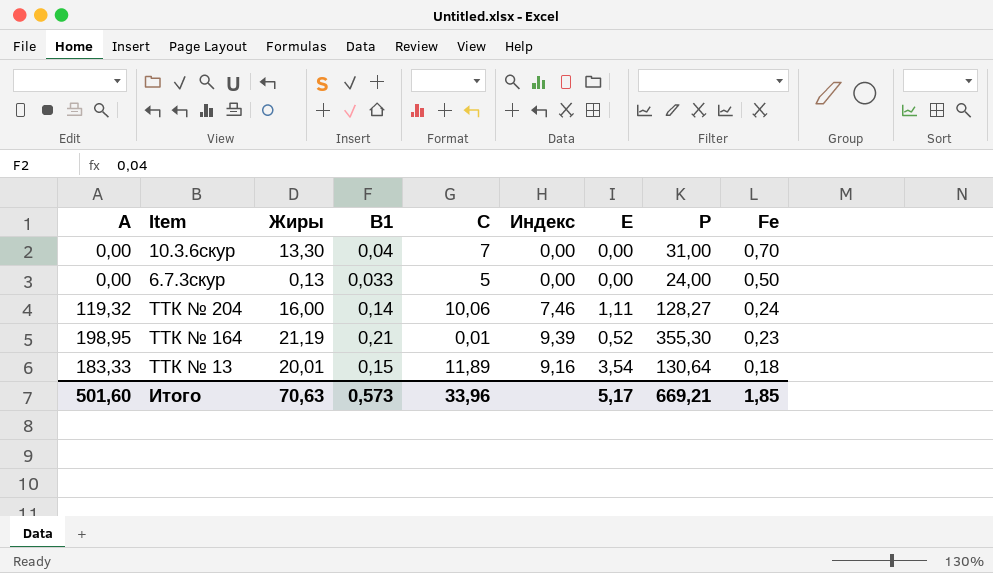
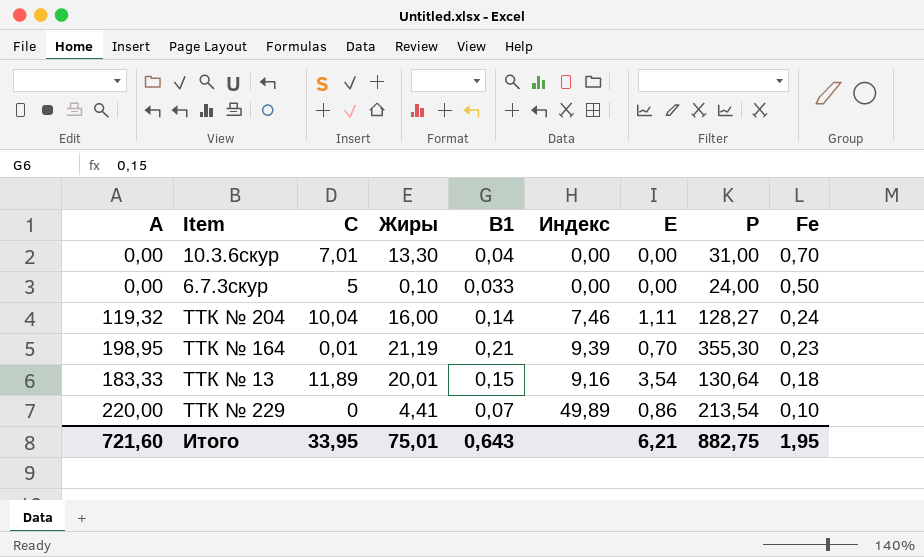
column С | position: 5 -> 3
10.3.6скур | С: 7 -> 7,01
6.7.3скур | Жиры: 0,13 -> 0,10
ТТК № 204 | С: 10,06 -> 10,04
ТТК № 164 | Е: 0,52 -> 0,70
row ТТК № 229: none -> 220,00 | 0 | 4,41 | 0,07 | 49,89 | 0,86 | 213,54 | 0,10
Итого | А: 501,60 -> 721,60
Итого | С: 33,96 -> 33,95
Итого | Жиры: 70,63 -> 75,01
Итого | В1: 0,573 -> 0,643
Итого | Е: 5,17 -> 6,21
Итого | Р: 669,21 -> 882,75
Итого | Fe: 1,85 -> 1,95

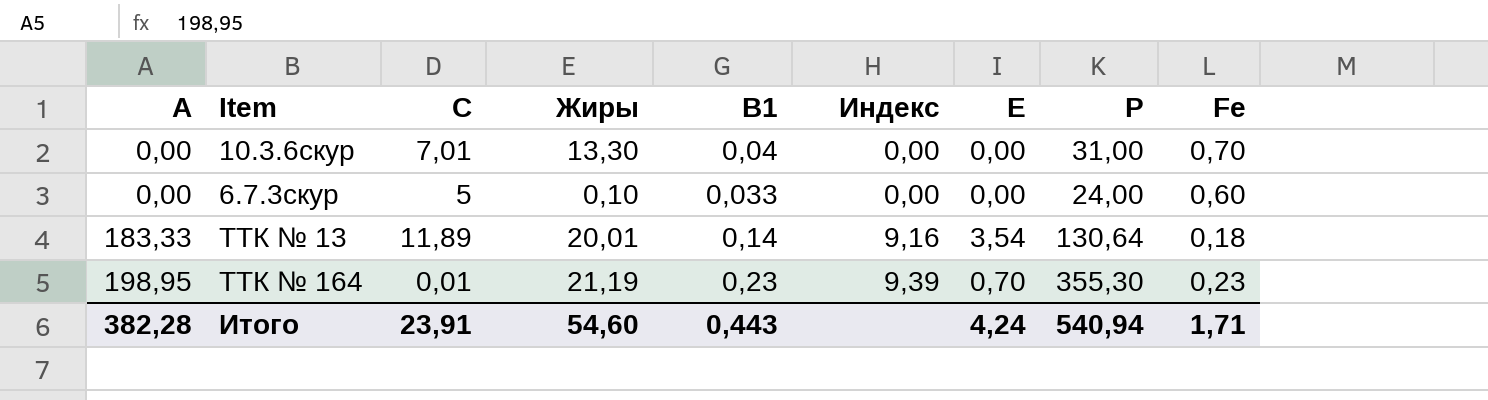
row order: Fe descending -> А ascending
row ТТК № 204: 119,32 | 10,04 | 16,00 | 0,14 | 7,46 | 1,11 | 128,27 | 0,24 -> none
row ТТК № 229: 220,00 | 0 | 4,41 | 0,07 | 49,89 | 0,86 | 213,54 | 0,10 -> none
6.7.3скур | Fe: 0,50 -> 0,60
ТТК № 13 | В1: 0,15 -> 0,14
ТТК № 164 | В1: 0,21 -> 0,23
Итого | А: 721,60 -> 382,28
Итого | С: 33,95 -> 23,91
Итого | Жиры: 75,01 -> 54,60
Итого | В1: 0,643 -> 0,443
Итого | Е: 6,21 -> 4,24
Итого | Р: 882,75 -> 540,94
Итого | Fe: 1,95 -> 1,71

